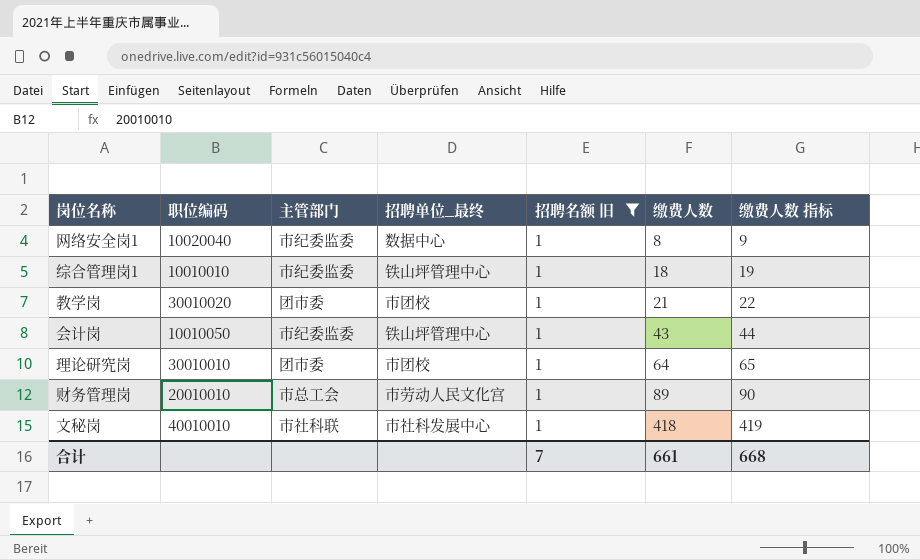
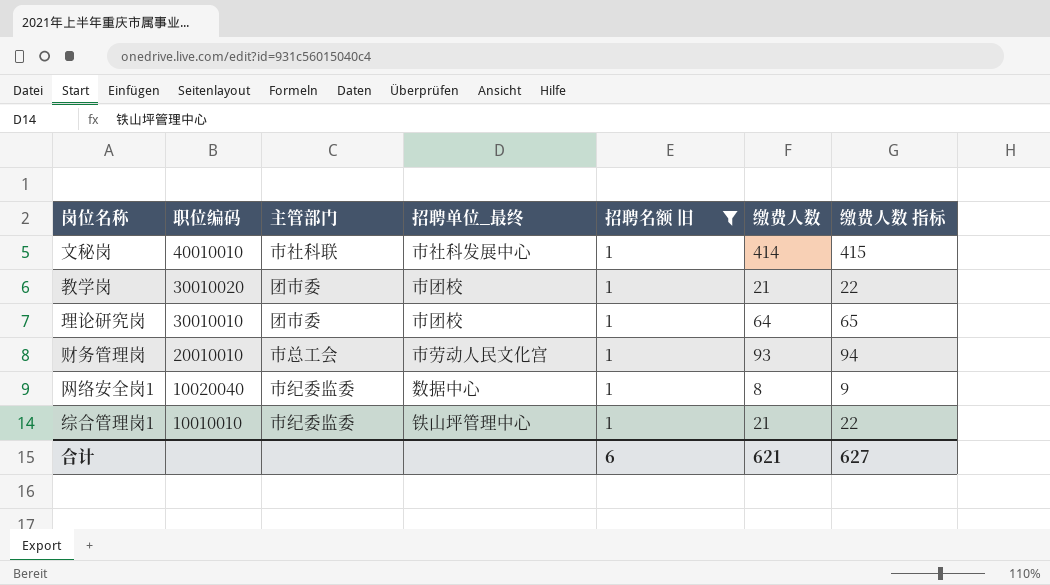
row order: 缴费人数 ascending -> 职位编码 descending
row 会计岗: 10010050 | 市纪委监委 | 铁山坪管理中心 | 1 | 43 | 44 -> none
文秘岗 | 缴费人数: 418 -> 414
文秘岗 | 缴费人数 指标: 419 -> 415
财务管理岗 | 缴费人数: 89 -> 93
财务管理岗 | 缴费人数 指标: 90 -> 94
综合管理岗1 | 缴费人数: 18 -> 21
综合管理岗1 | 缴费人数 指标: 19 -> 22
合计 | 招聘名额 旧: 7 -> 6
合计 | 缴费人数: 661 -> 621
合计 | 缴费人数 指标: 668 -> 627

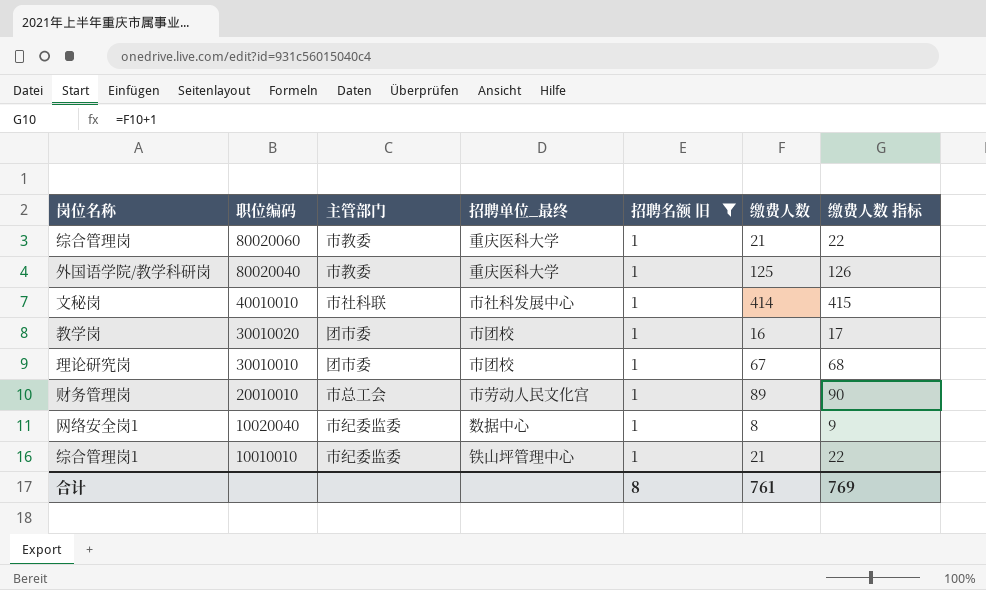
row 综合管理岗: none -> 80020060 | 市教委 | 重庆医科大学 | 1 | 21 | 22
row 外国语学院/教学科研岗: none -> 80020040 | 市教委 | 重庆医科大学 | 1 | 125 | 126
教学岗 | 缴费人数: 21 -> 16
教学岗 | 缴费人数 指标: 22 -> 17
理论研究岗 | 缴费人数: 64 -> 67
理论研究岗 | 缴费人数 指标: 65 -> 68
财务管理岗 | 缴费人数: 93 -> 89
财务管理岗 | 缴费人数 指标: 94 -> 90
合计 | 招聘名额 旧: 6 -> 8
合计 | 缴费人数: 621 -> 761
合计 | 缴费人数 指标: 627 -> 769

